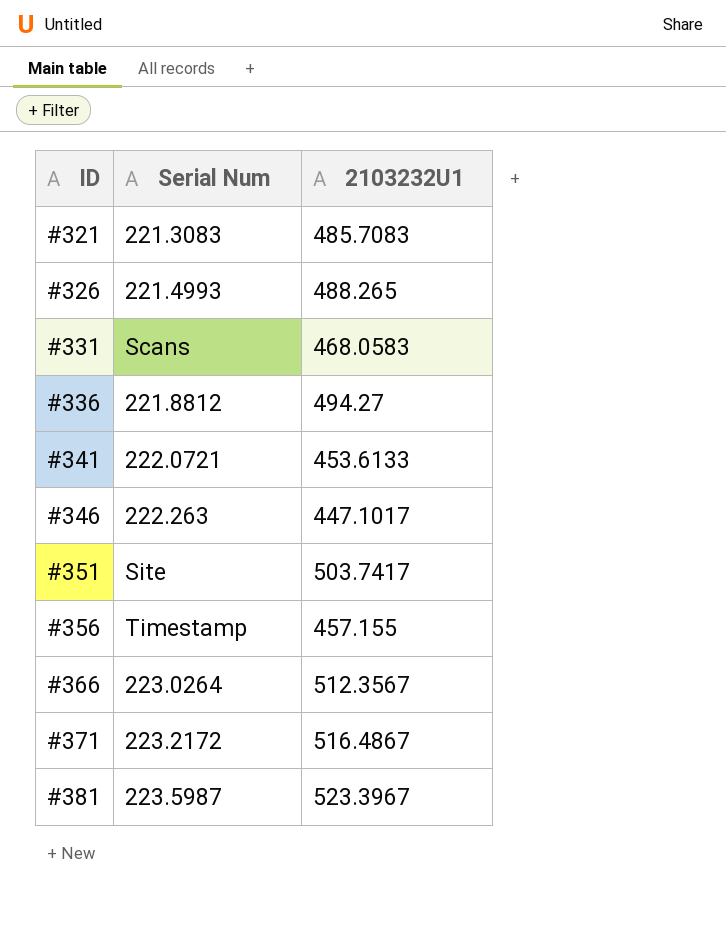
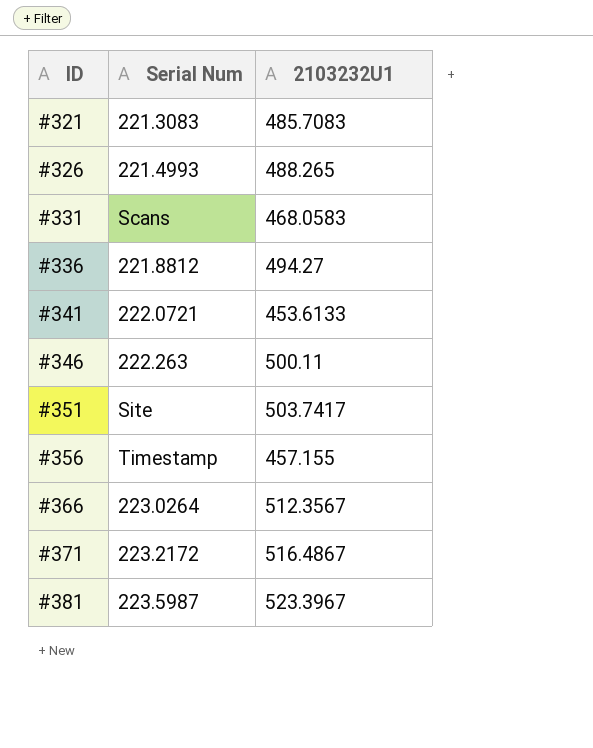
#346 | 2103232U1: 447.1017 -> 500.11

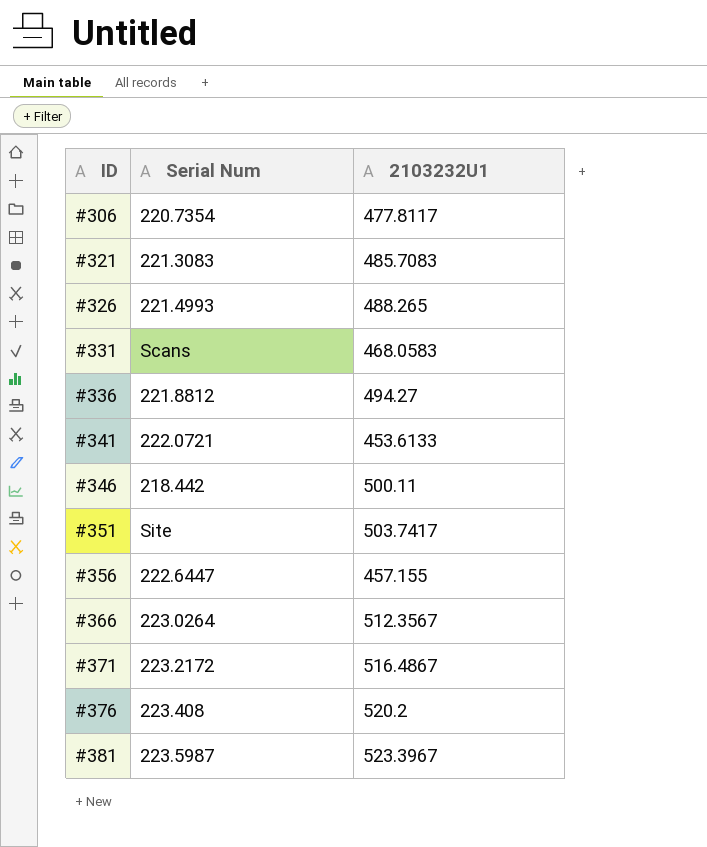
row #306: none -> 220.7354 | 477.8117
#346 | Serial Num: 222.263 -> 218.442
#356 | Serial Num: Timestamp -> 222.6447
row #376: none -> 223.408 | 520.2

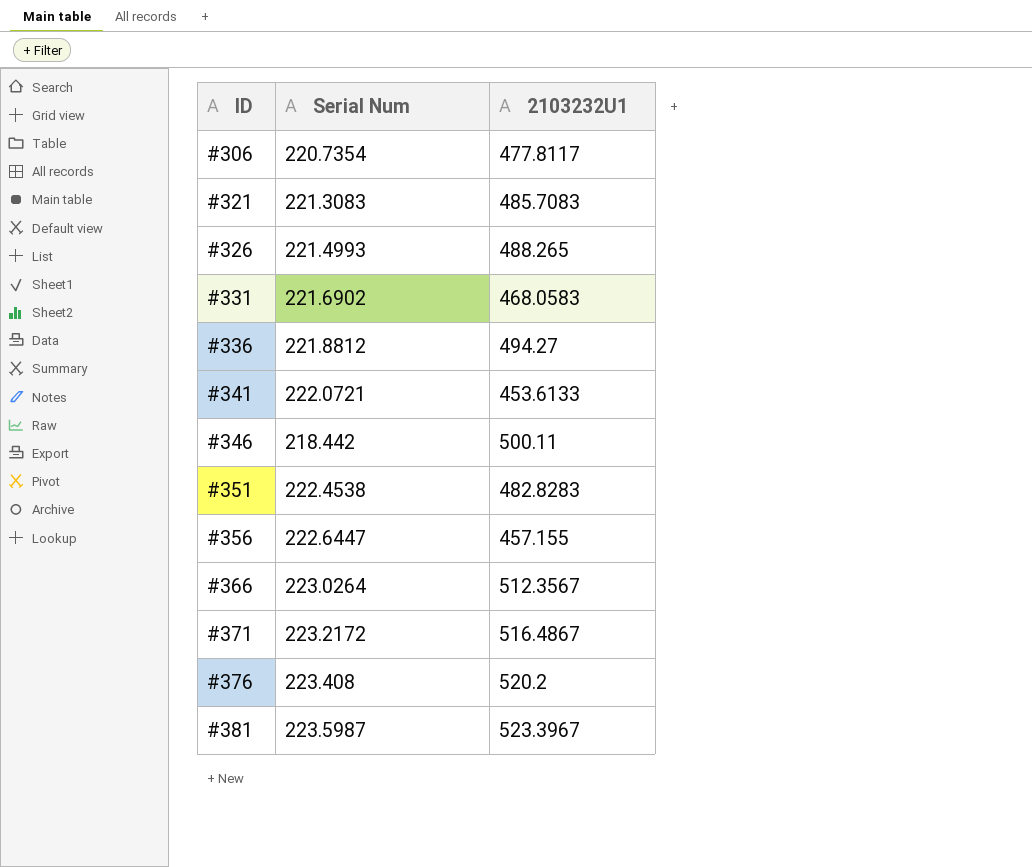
#331 | Serial Num: Scans -> 221.6902
#351 | Serial Num: Site -> 222.4538
#351 | 2103232U1: 503.7417 -> 482.8283

